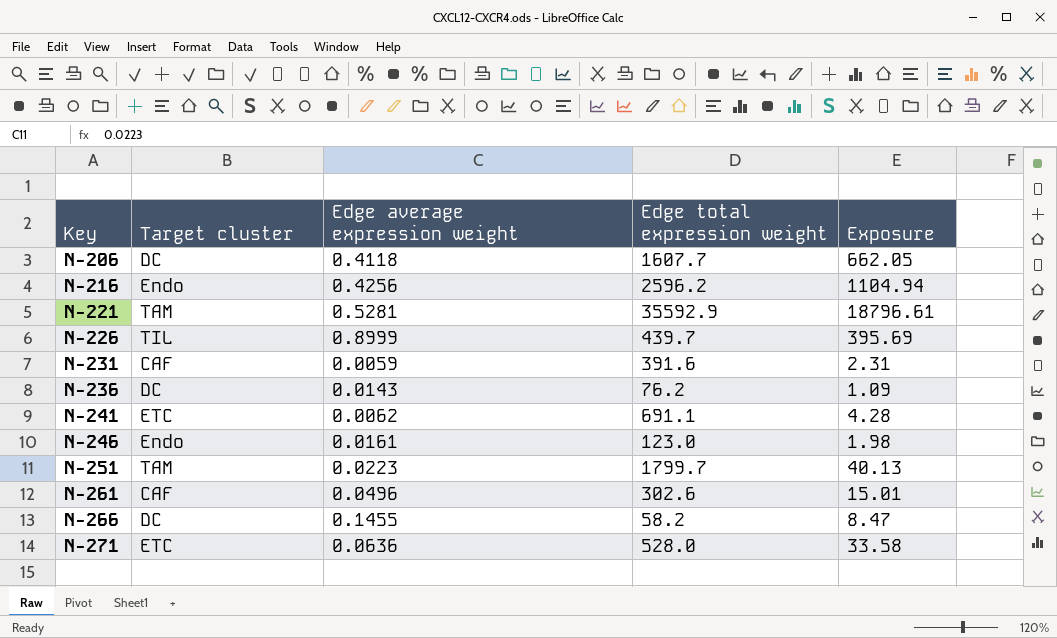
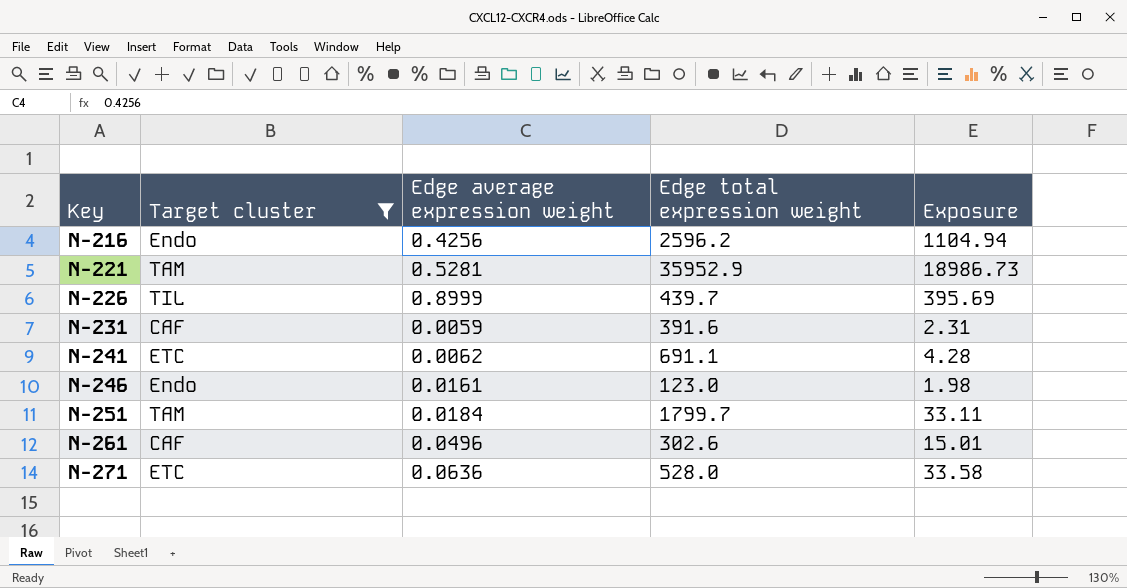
filter: none -> Target cluster != DC
N-221 | Edge total expression weight: 35592.9 -> 35952.9
N-221 | Exposure: 18796.61 -> 18986.73
N-251 | Edge average expression weight: 0.0223 -> 0.0184
N-251 | Exposure: 40.13 -> 33.11

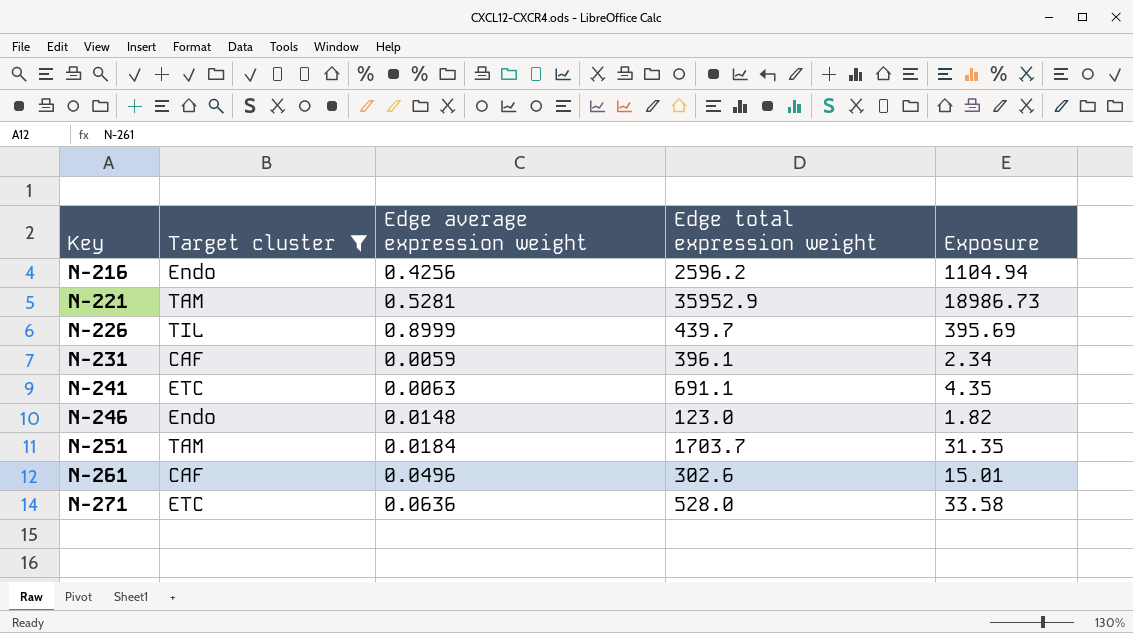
N-231 | Edge total expression weight: 391.6 -> 396.1
N-231 | Exposure: 2.31 -> 2.34
N-241 | Edge average expression weight: 0.0062 -> 0.0063
N-241 | Exposure: 4.28 -> 4.35
N-246 | Edge average expression weight: 0.0161 -> 0.0148
N-246 | Exposure: 1.98 -> 1.82
N-251 | Edge total expression weight: 1799.7 -> 1703.7
N-251 | Exposure: 33.11 -> 31.35

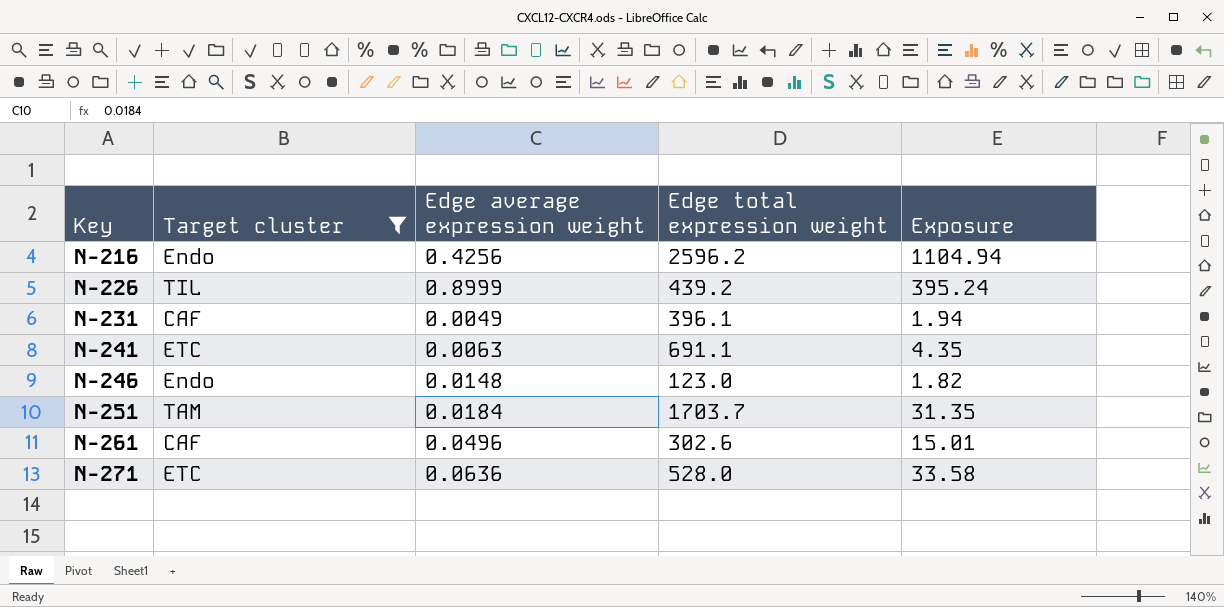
row N-221: TAM | 0.5281 | 35952.9 | 18986.73 -> none
N-226 | Edge total expression weight: 439.7 -> 439.2
N-226 | Exposure: 395.69 -> 395.24
N-231 | Edge average expression weight: 0.0059 -> 0.0049
N-231 | Exposure: 2.34 -> 1.94

